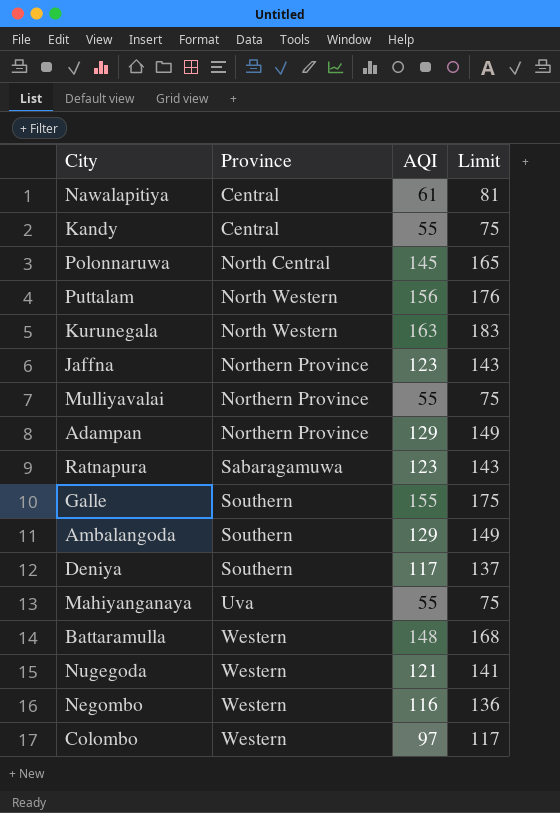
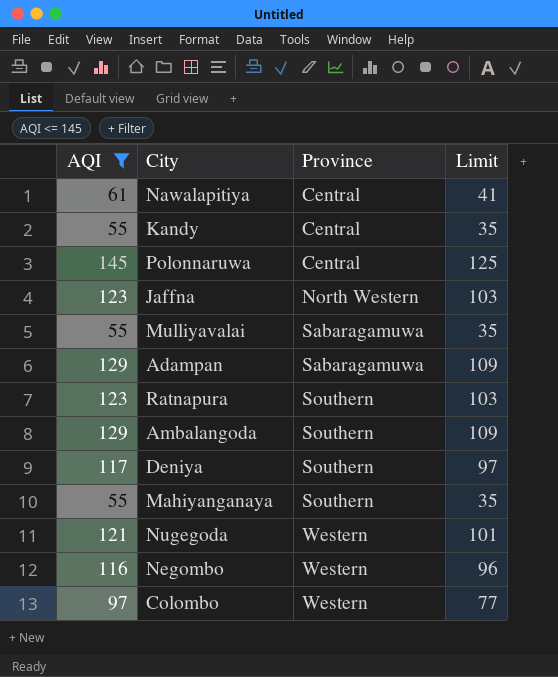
filter: none -> AQI <= 145
column AQI | position: 3 -> 1
column Limit | formula: [AQI] + 20 -> [AQI] - 20
Polonnaruwa | Province: North Central -> Central
Jaffna | Province: Northern Province -> North Western
Mulliyavalai | Province: Northern Province -> Sabaragamuwa
Adampan | Province: Northern Province -> Sabaragamuwa
Ratnapura | Province: Sabaragamuwa -> Southern
Mahiyanganaya | Province: Uva -> Southern

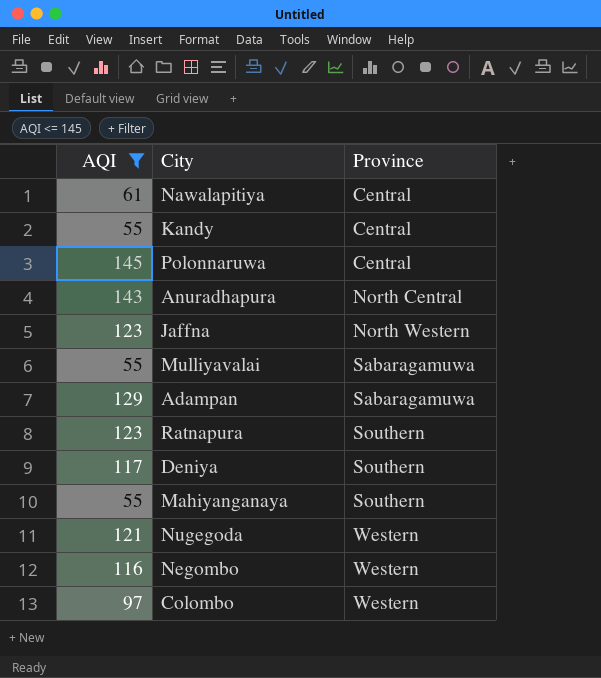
column Limit | formula: [AQI] - 20 -> none
row Ambalangoda: 129 | Southern | 109 -> none
row Anuradhapura: none -> 143 | North Central

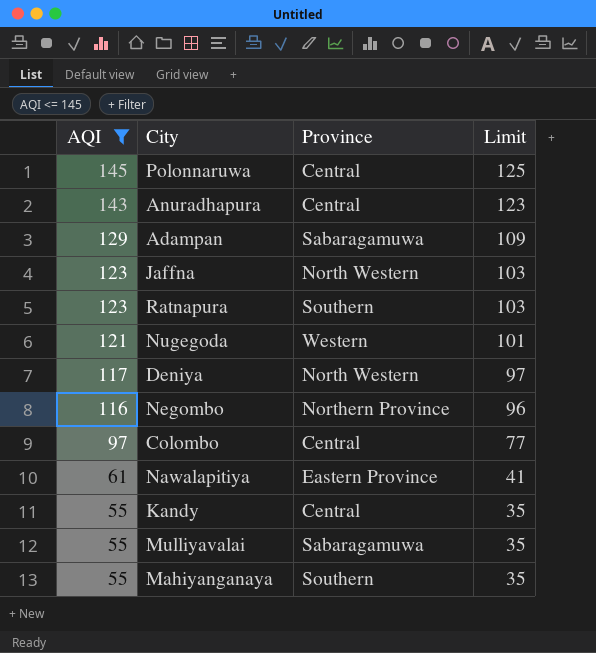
row order: Province ascending -> AQI descending
column Limit | formula: none -> [AQI] - 20
Anuradhapura | Province: North Central -> Central
Deniya | Province: Southern -> North Western
Negombo | Province: Western -> Northern Province
Colombo | Province: Western -> Central
Nawalapitiya | Province: Central -> Eastern Province

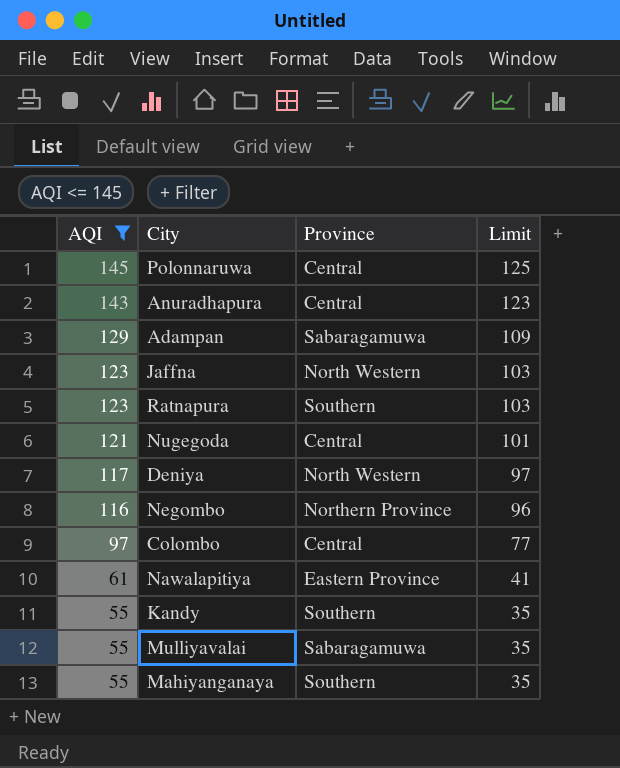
Nugegoda | Province: Western -> Central
Kandy | Province: Central -> Southern

